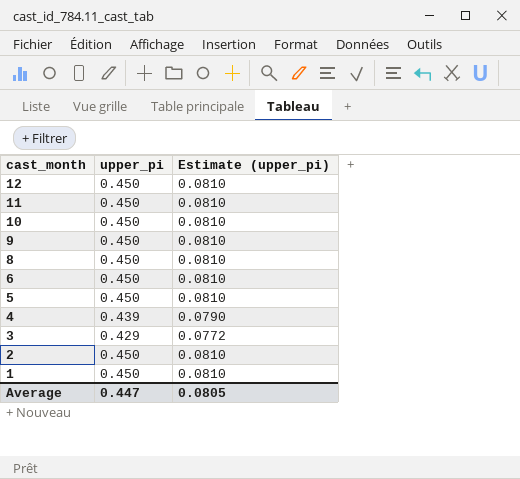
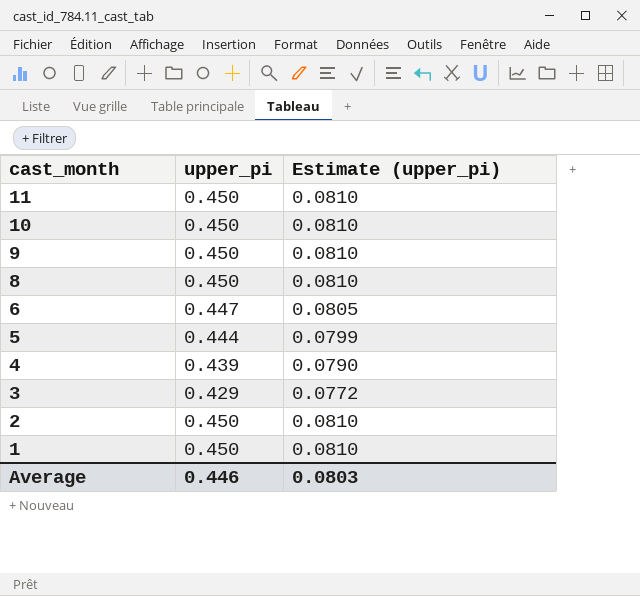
row 12: 0.450 | 0.0810 -> none
6 | upper_pi: 0.450 -> 0.447
6 | Estimate (upper_pi): 0.0810 -> 0.0805
5 | upper_pi: 0.450 -> 0.444
5 | Estimate (upper_pi): 0.0810 -> 0.0799
Average | upper_pi: 0.447 -> 0.446
Average | Estimate (upper_pi): 0.0805 -> 0.0803

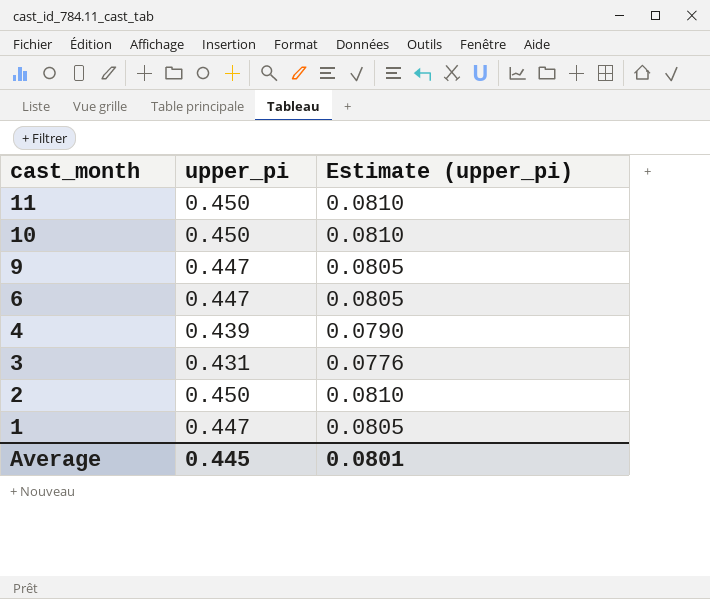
row 8: 0.450 | 0.0810 -> none
row 5: 0.444 | 0.0799 -> none
9 | upper_pi: 0.450 -> 0.447
9 | Estimate (upper_pi): 0.0810 -> 0.0805
3 | upper_pi: 0.429 -> 0.431
3 | Estimate (upper_pi): 0.0772 -> 0.0776
1 | upper_pi: 0.450 -> 0.447
1 | Estimate (upper_pi): 0.0810 -> 0.0805
Average | upper_pi: 0.446 -> 0.445
Average | Estimate (upper_pi): 0.0803 -> 0.0801

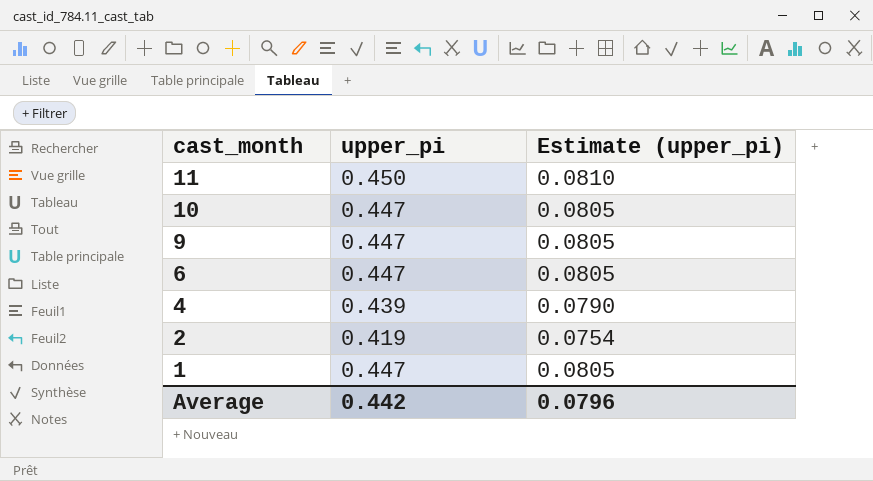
row 3: 0.431 | 0.0776 -> none
10 | upper_pi: 0.450 -> 0.447
10 | Estimate (upper_pi): 0.0810 -> 0.0805
2 | upper_pi: 0.450 -> 0.419
2 | Estimate (upper_pi): 0.0810 -> 0.0754
Average | upper_pi: 0.445 -> 0.442
Average | Estimate (upper_pi): 0.0801 -> 0.0796

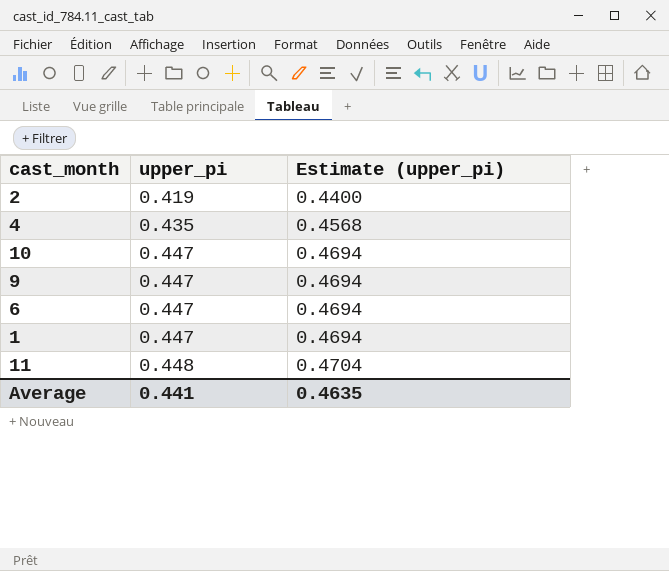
row order: cast_month descending -> upper_pi ascending
column Estimate (upper_pi) | formula: [upper_pi] * 0.18 -> [upper_pi] * 1.05
4 | upper_pi: 0.439 -> 0.435
11 | upper_pi: 0.450 -> 0.448
Average | upper_pi: 0.442 -> 0.441
Average | Estimate (upper_pi): 0.0796 -> 0.4635

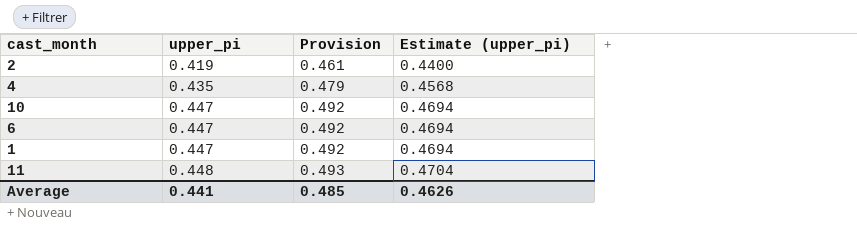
column Provision | formula: none -> [upper_pi] * 1.1
row 9: 0.447 | 0.4694 -> none
Average | Estimate (upper_pi): 0.4635 -> 0.4626

